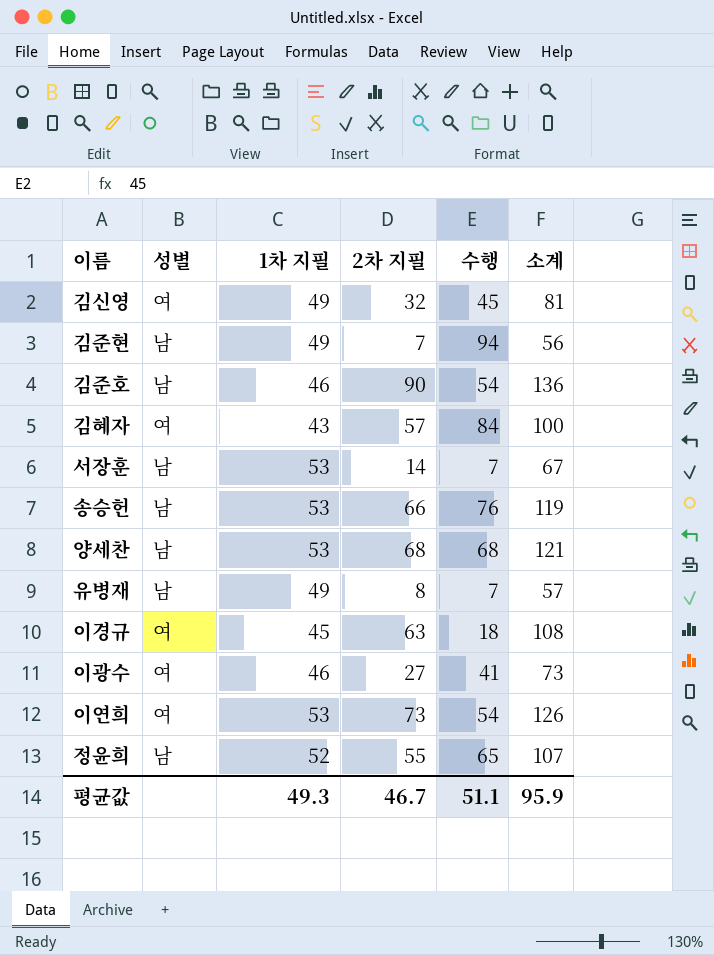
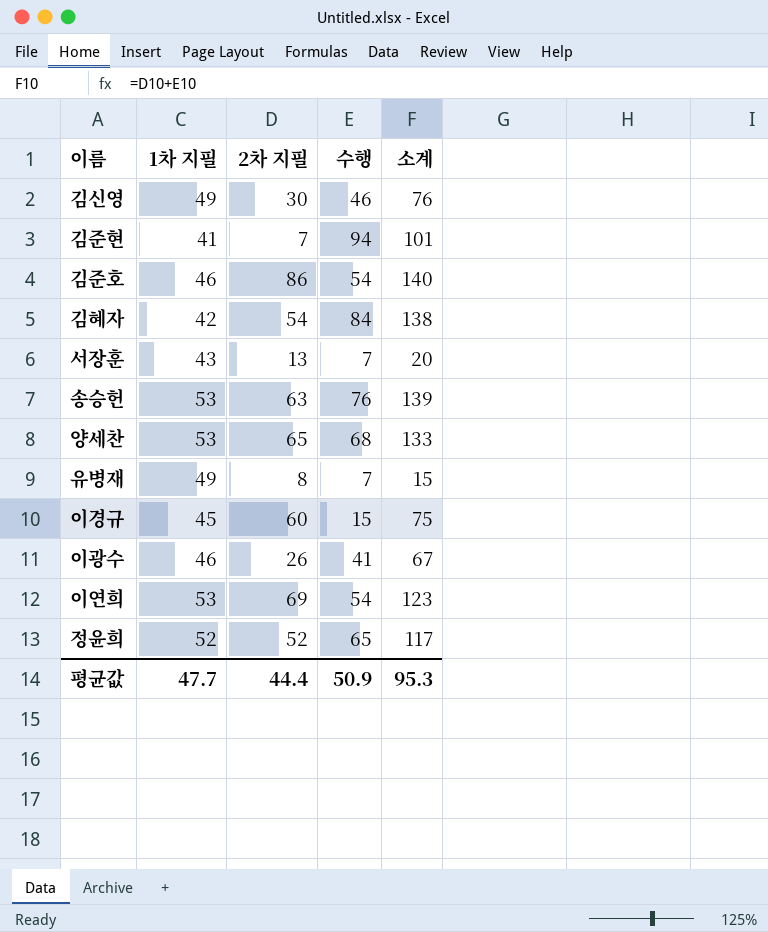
column 성별 | position: 2 -> none
column 소계 | formula: [1차 지필] + [2차 지필] -> [2차 지필] + [수행]
김신영 | 2차 지필: 32 -> 30
김신영 | 수행: 45 -> 46
김준현 | 1차 지필: 49 -> 41
김준호 | 2차 지필: 90 -> 86
김혜자 | 1차 지필: 43 -> 42
김혜자 | 2차 지필: 57 -> 54
서장훈 | 1차 지필: 53 -> 43
서장훈 | 2차 지필: 14 -> 13
송승헌 | 2차 지필: 66 -> 63
양세찬 | 2차 지필: 68 -> 65
이경규 | 2차 지필: 63 -> 60
이경규 | 수행: 18 -> 15
이광수 | 2차 지필: 27 -> 26
이연희 | 2차 지필: 73 -> 69
정윤희 | 2차 지필: 55 -> 52
평균값 | 1차 지필: 49.3 -> 47.7
평균값 | 2차 지필: 46.7 -> 44.4
평균값 | 수행: 51.1 -> 50.9
평균값 | 소계: 95.9 -> 95.3

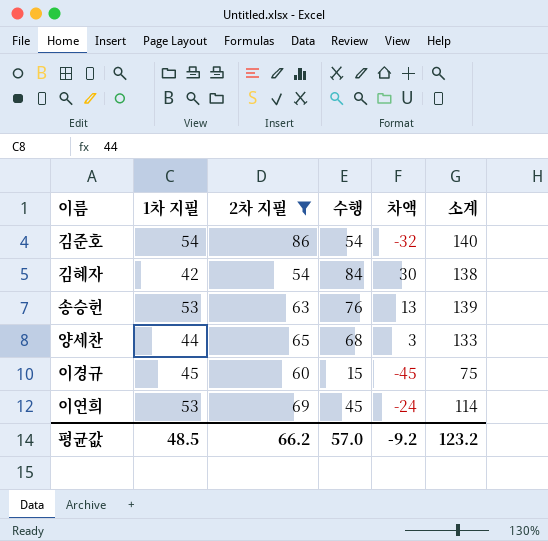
filter: none -> 2차 지필 >= 54
column 차액 | formula: none -> [수행] - [2차 지필]
김준호 | 1차 지필: 46 -> 54
양세찬 | 1차 지필: 53 -> 44
이연희 | 수행: 54 -> 45
이연희 | 소계: 123 -> 114
평균값 | 1차 지필: 47.7 -> 48.5
평균값 | 2차 지필: 44.4 -> 66.2
평균값 | 수행: 50.9 -> 57.0
평균값 | 소계: 95.3 -> 123.2

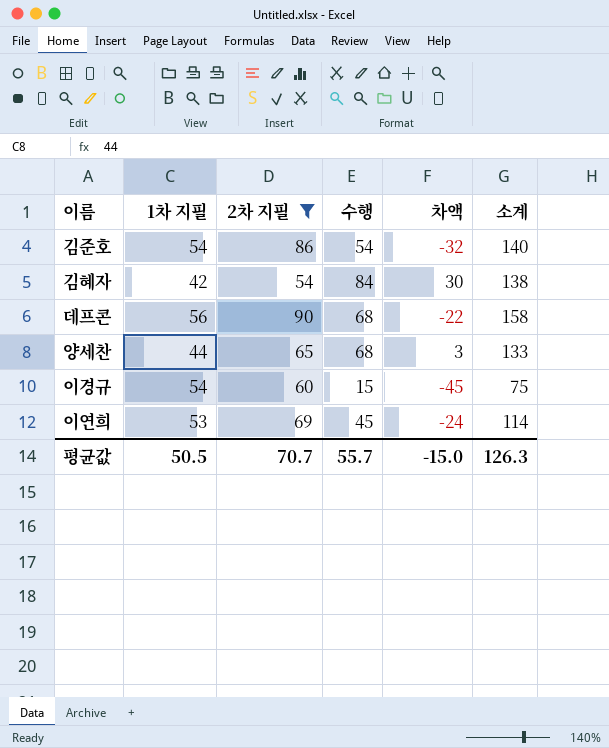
row 송승헌: 53 | 63 | 76 | 13 | 139 -> none
row 데프콘: none -> 56 | 90 | 68 | -22 | 158
이경규 | 1차 지필: 45 -> 54
평균값 | 1차 지필: 48.5 -> 50.5
평균값 | 2차 지필: 66.2 -> 70.7
평균값 | 수행: 57.0 -> 55.7
평균값 | 차액: -9.2 -> -15.0
평균값 | 소계: 123.2 -> 126.3

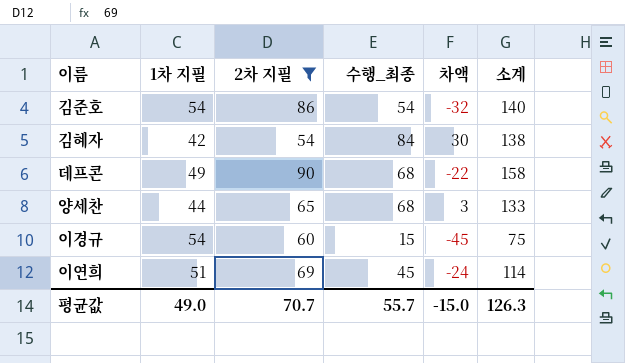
column name: 수행 -> 수행_최종
데프콘 | 1차 지필: 56 -> 49
이연희 | 1차 지필: 53 -> 51
평균값 | 1차 지필: 50.5 -> 49.0

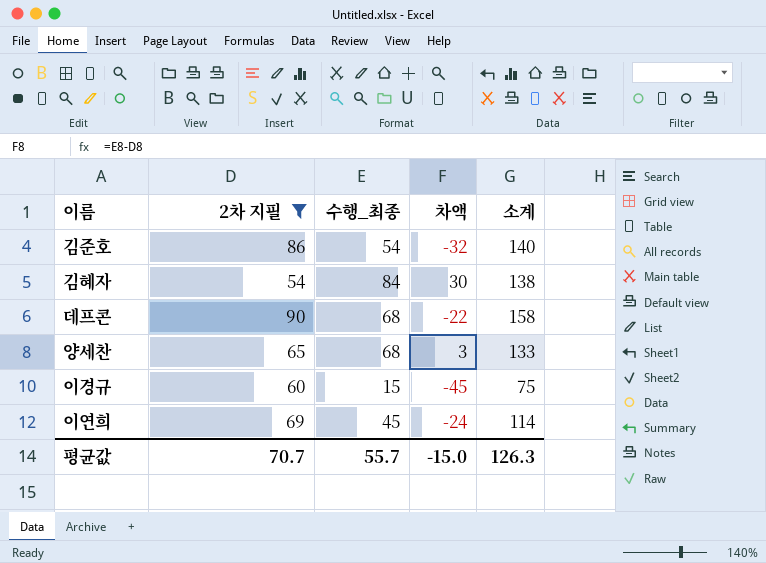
column 1차 지필 | position: 2 -> none

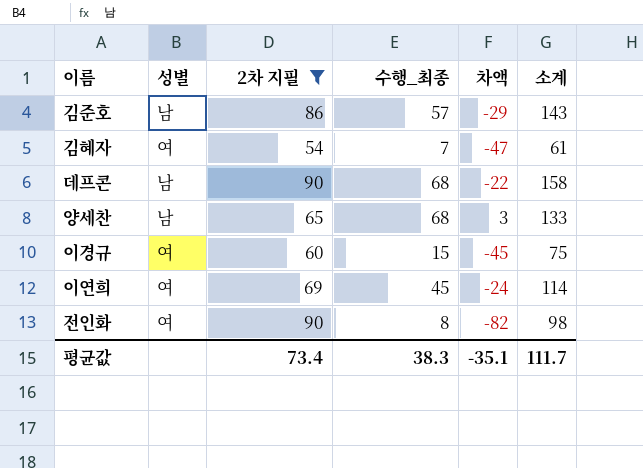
column 성별 | position: none -> 2
김준호 | 수행_최종: 54 -> 57
김준호 | 차액: -32 -> -29
김준호 | 소계: 140 -> 143
김혜자 | 수행_최종: 84 -> 7
김혜자 | 차액: 30 -> -47
김혜자 | 소계: 138 -> 61
row 전인화: none -> 여 | 90 | 8 | -82 | 98
평균값 | 2차 지필: 70.7 -> 73.4
평균값 | 수행_최종: 55.7 -> 38.3
평균값 | 차액: -15.0 -> -35.1
평균값 | 소계: 126.3 -> 111.7

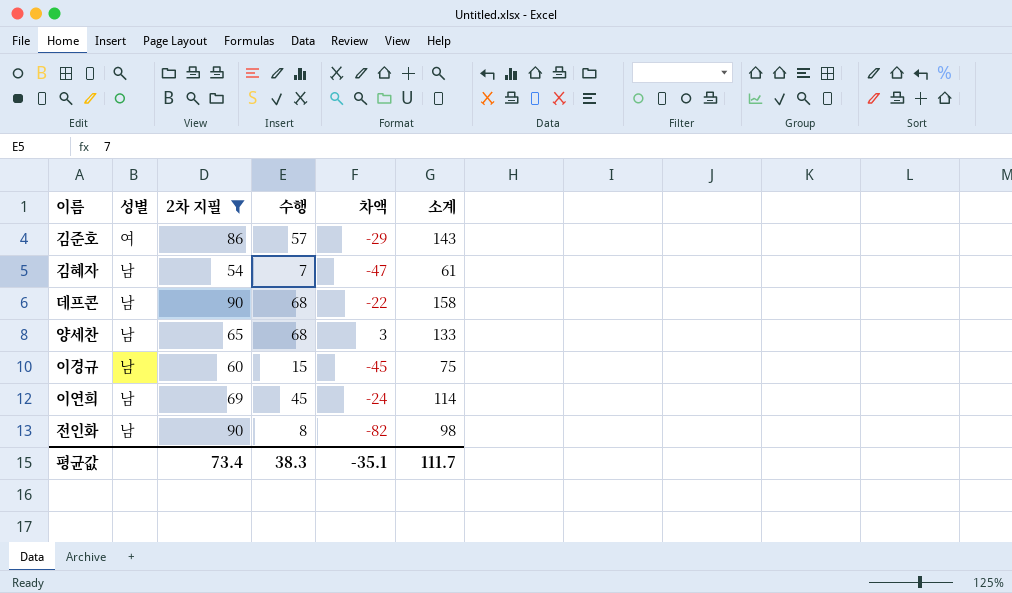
column name: 수행_최종 -> 수행
김준호 | 성별: 남 -> 여
김혜자 | 성별: 여 -> 남
이경규 | 성별: 여 -> 남
이연희 | 성별: 여 -> 남
전인화 | 성별: 여 -> 남

